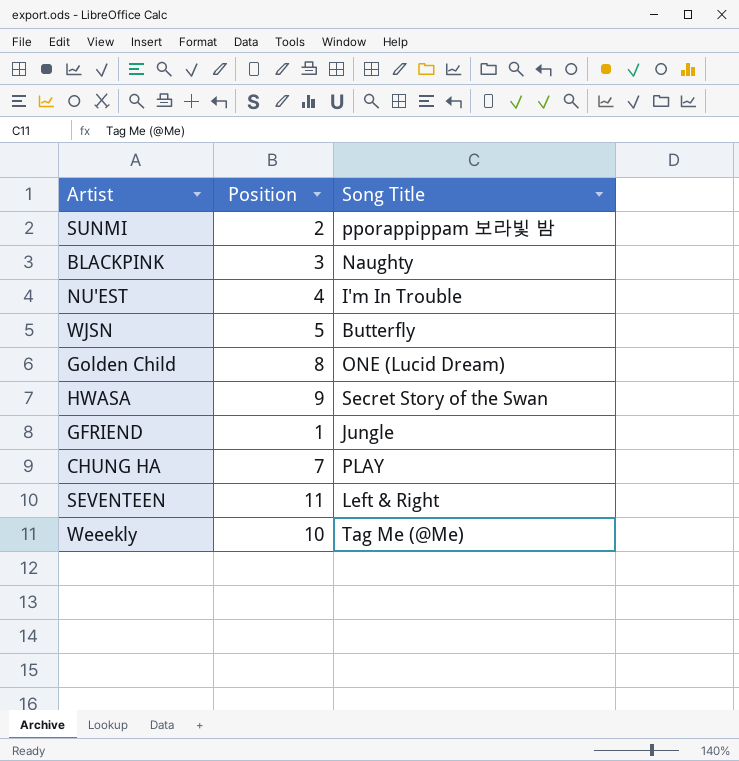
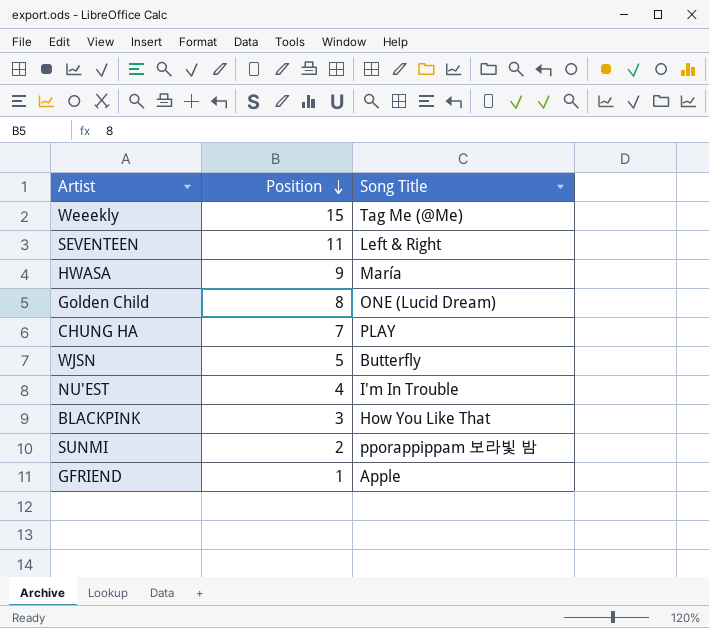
row order: none -> Position descending
Weeekly | Position: 10 -> 15
HWASA | Song Title: Secret Story of the Swan -> María
BLACKPINK | Song Title: Naughty -> How You Like That
GFRIEND | Song Title: Jungle -> Apple

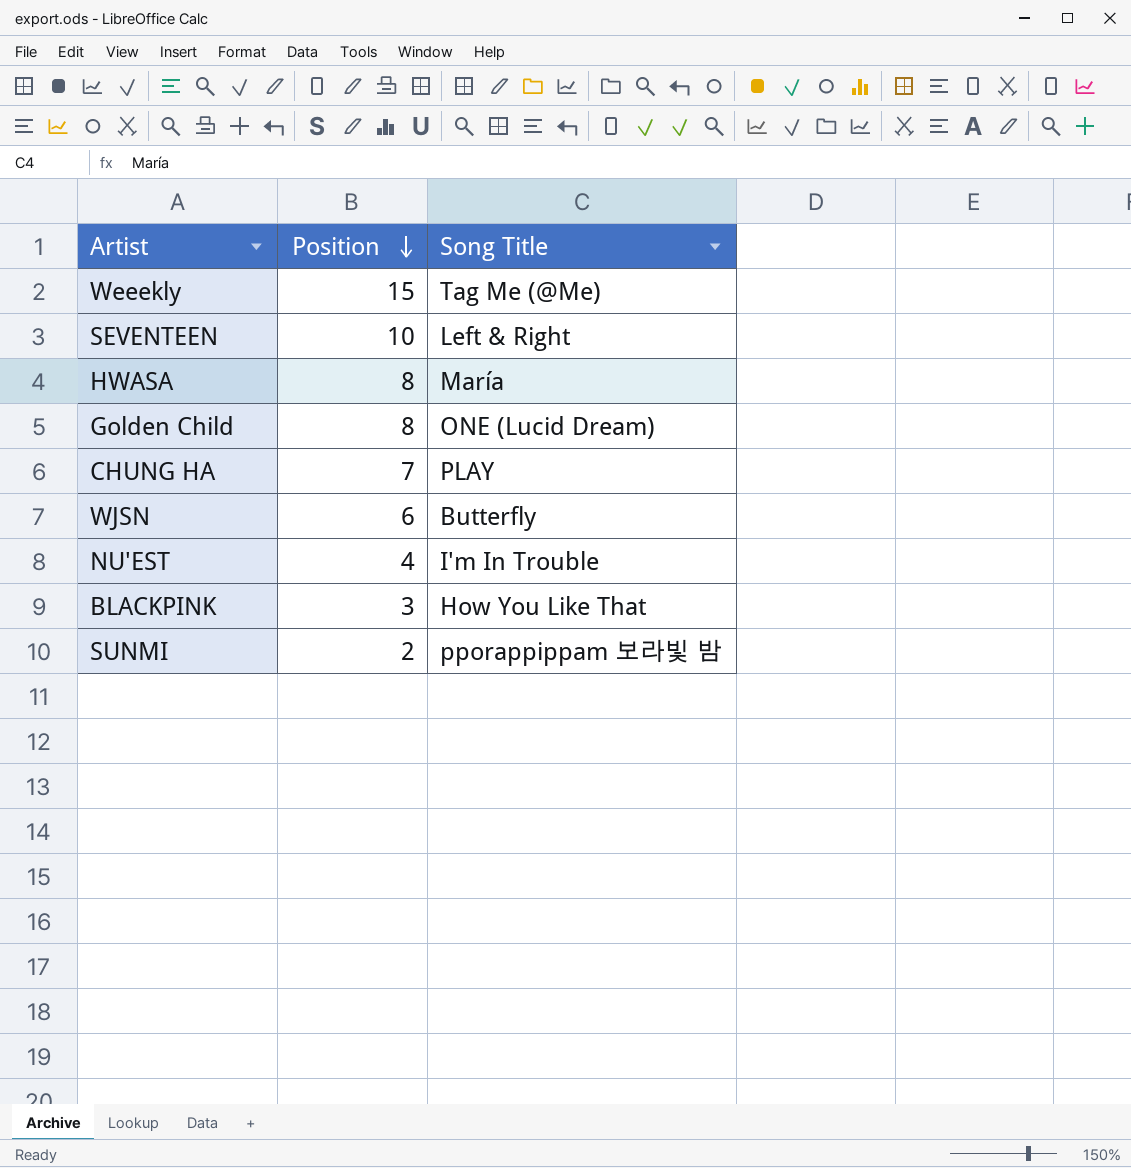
row GFRIEND: 1 | Apple -> none
SEVENTEEN | Position: 11 -> 10
HWASA | Position: 9 -> 8
WJSN | Position: 5 -> 6

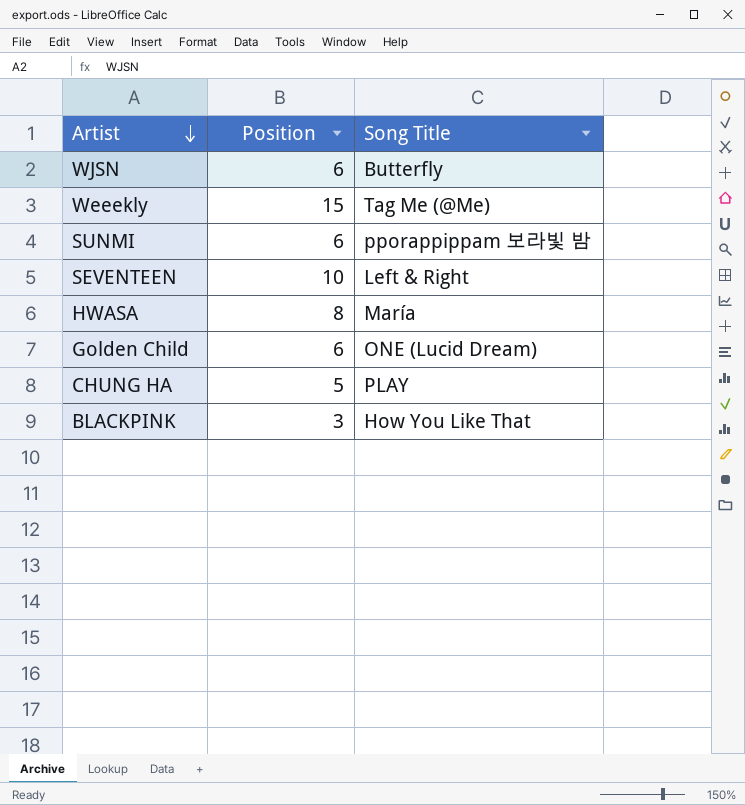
row order: Position descending -> Artist descending
row NU'EST: 4 | I'm In Trouble -> none
SUNMI | Position: 2 -> 6
Golden Child | Position: 8 -> 6
CHUNG HA | Position: 7 -> 5

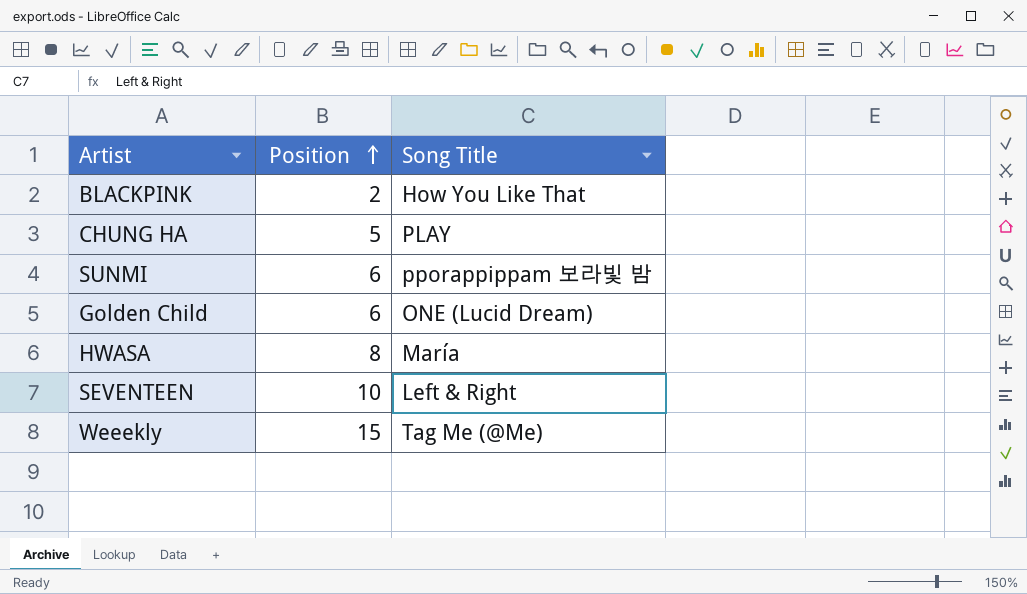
row order: Artist descending -> Position ascending
row WJSN: 6 | Butterfly -> none
BLACKPINK | Position: 3 -> 2

